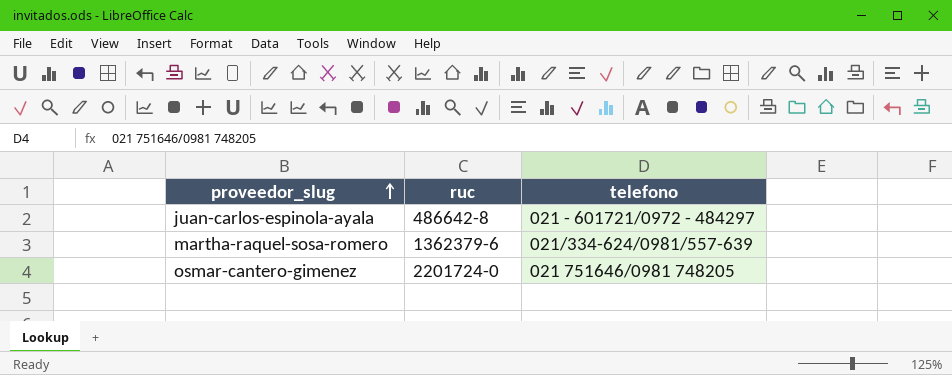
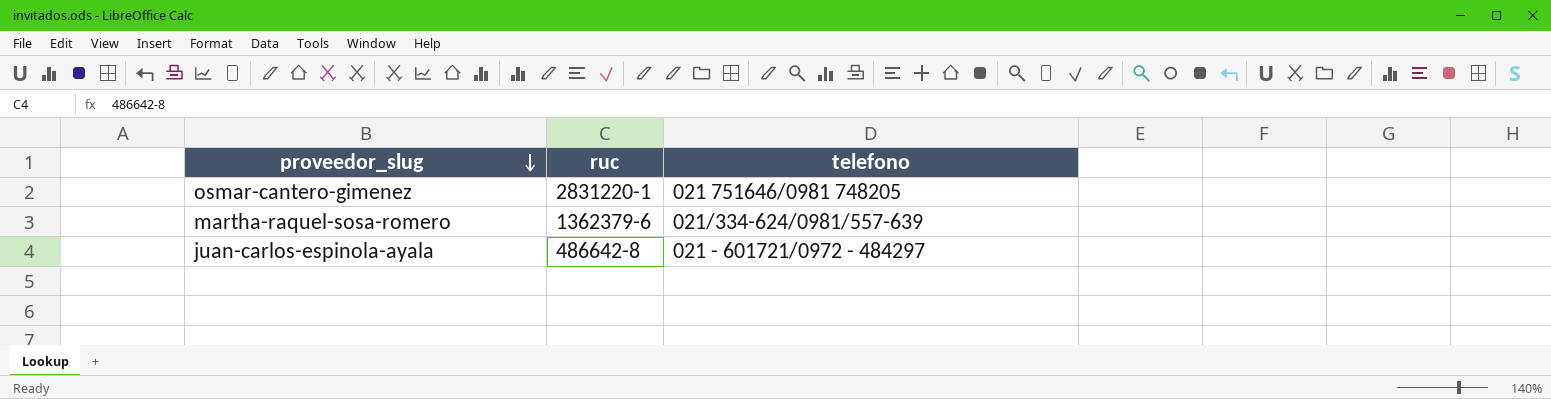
row order: proveedor_slug ascending -> proveedor_slug descending
osmar-cantero-gimenez | ruc: 2201724-0 -> 2831220-1

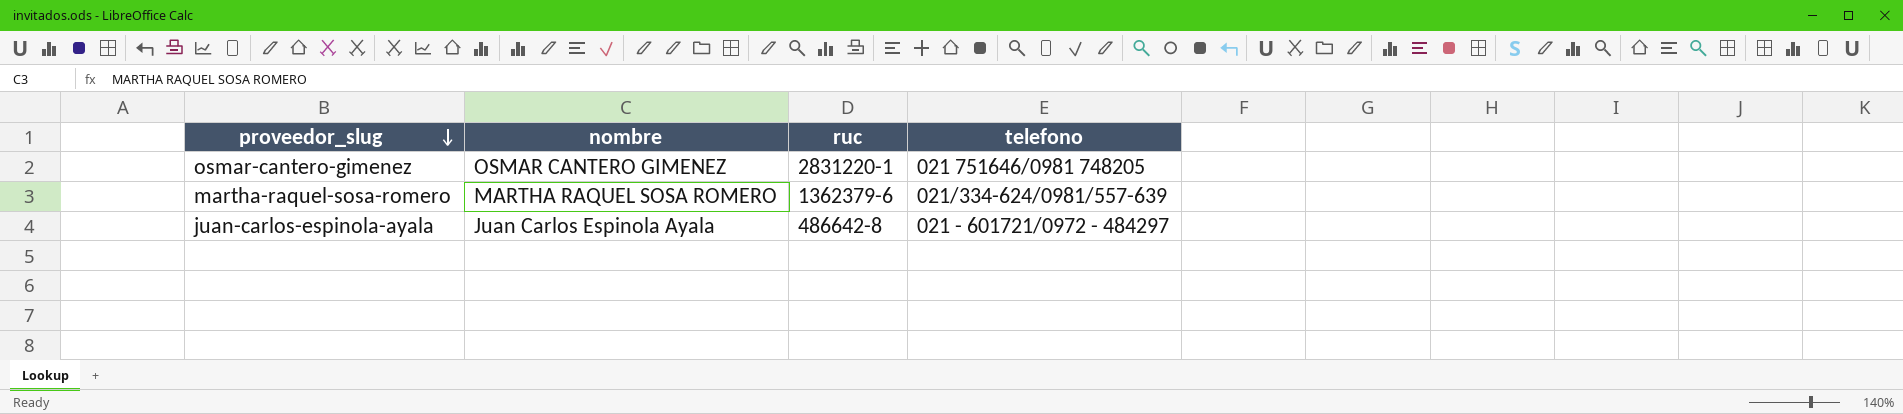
column nombre | position: none -> 2

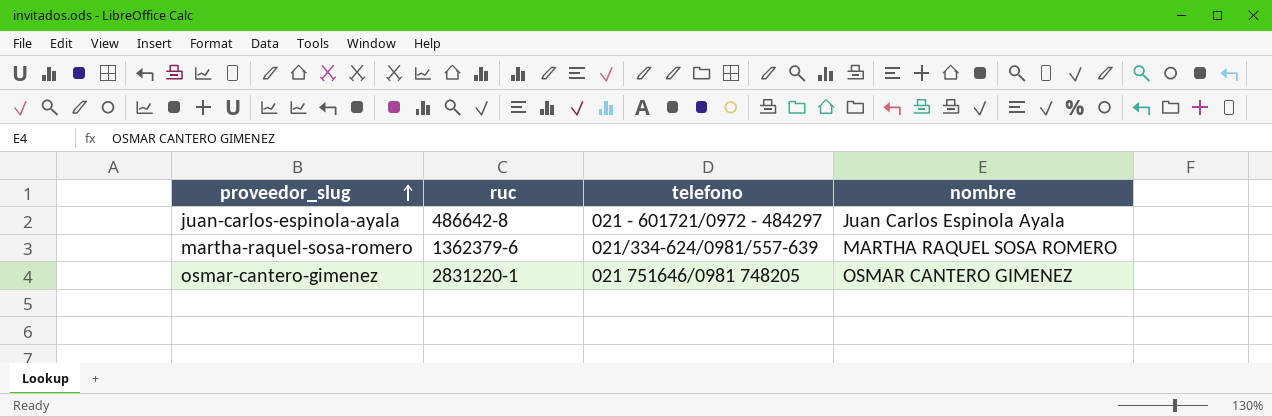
row order: proveedor_slug descending -> proveedor_slug ascending
column nombre | position: 2 -> 4

